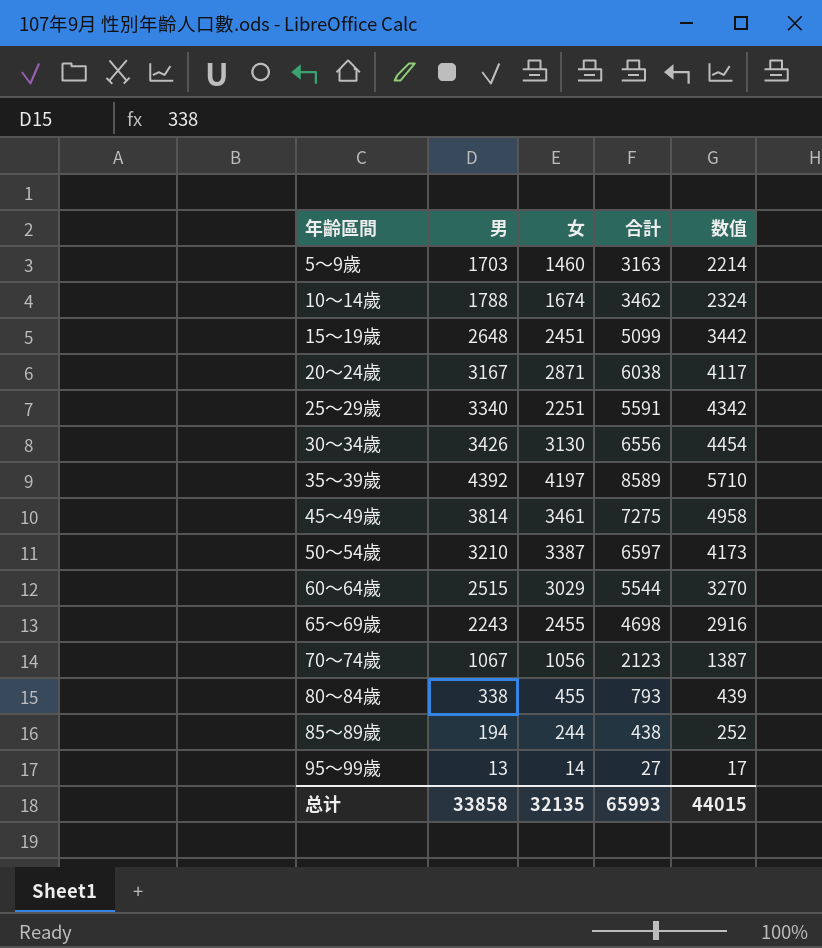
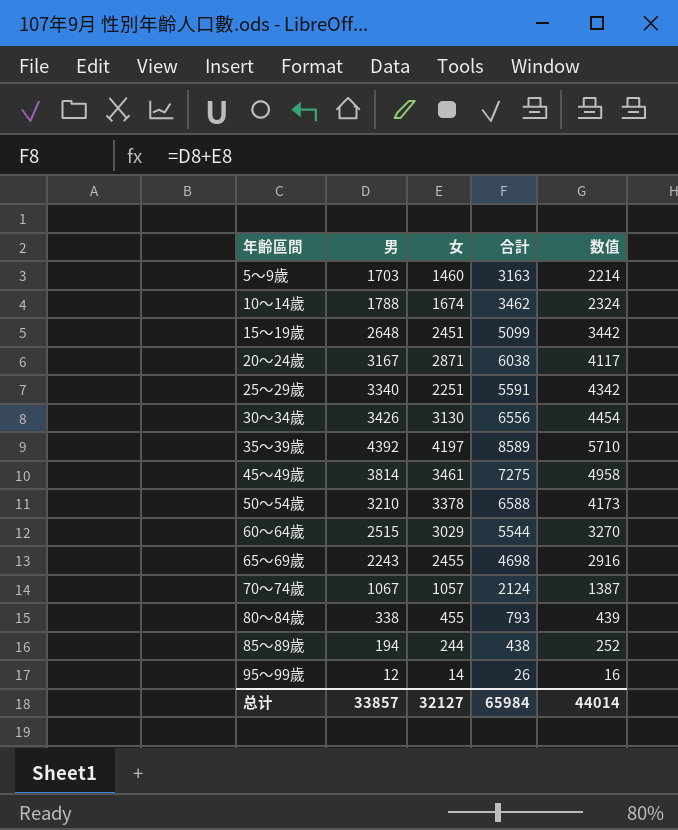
50～54歲 | 女: 3387 -> 3378
50～54歲 | 合計: 6597 -> 6588
70～74歲 | 女: 1056 -> 1057
70～74歲 | 合計: 2123 -> 2124
95～99歲 | 男: 13 -> 12
95～99歲 | 合計: 27 -> 26
95～99歲 | 数值: 17 -> 16
总计 | 男: 33858 -> 33857
总计 | 女: 32135 -> 32127
总计 | 合計: 65993 -> 65984
总计 | 数值: 44015 -> 44014

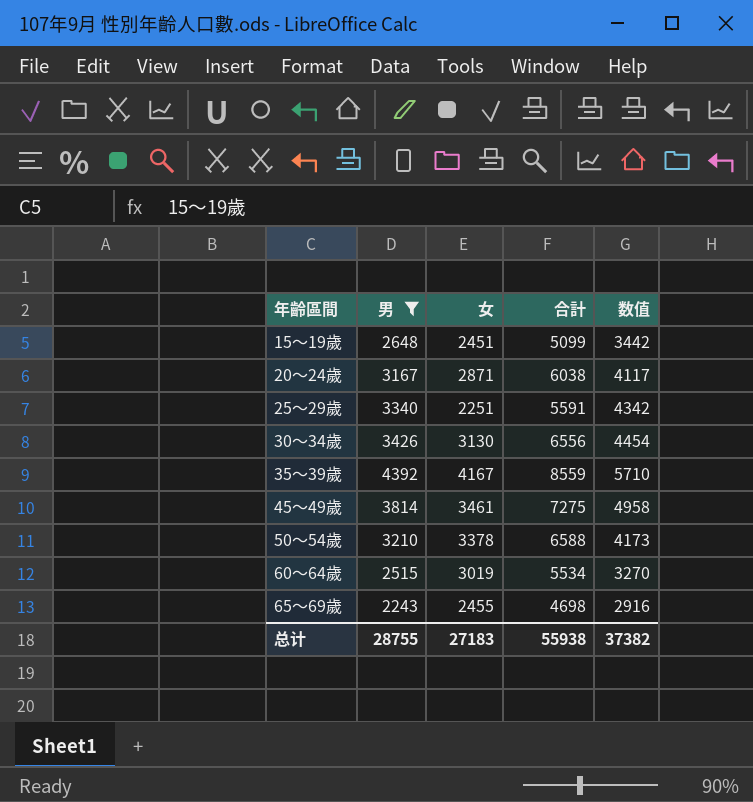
filter: none -> 男 >= 2243
35～39歲 | 女: 4197 -> 4167
35～39歲 | 合計: 8589 -> 8559
60～64歲 | 女: 3029 -> 3019
60～64歲 | 合計: 5544 -> 5534
总计 | 男: 33857 -> 28755
总计 | 女: 32127 -> 27183
总计 | 合計: 65984 -> 55938
总计 | 数值: 44014 -> 37382

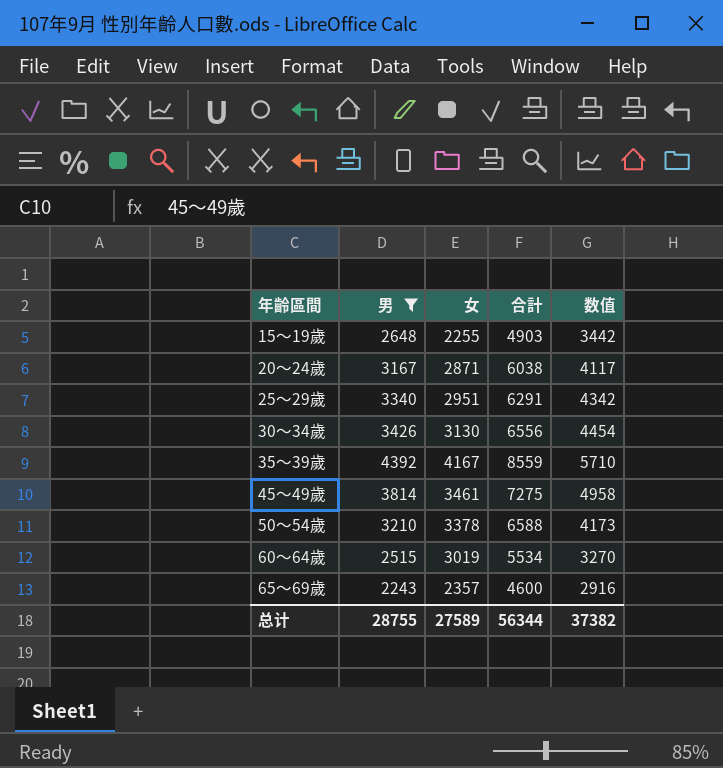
15～19歲 | 女: 2451 -> 2255
15～19歲 | 合計: 5099 -> 4903
25～29歲 | 女: 2251 -> 2951
25～29歲 | 合計: 5591 -> 6291
65～69歲 | 女: 2455 -> 2357
65～69歲 | 合計: 4698 -> 4600
总计 | 女: 27183 -> 27589
总计 | 合計: 55938 -> 56344

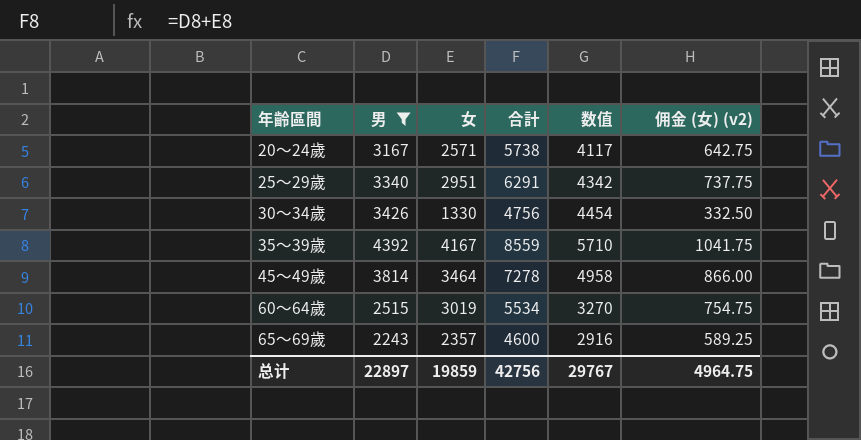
column 佣金 (女) (v2) | formula: none -> [女] * 0.25
row 15～19歲: 2648 | 2255 | 4903 | 3442 -> none
row 50～54歲: 3210 | 3378 | 6588 | 4173 -> none
20～24歲 | 女: 2871 -> 2571
20～24歲 | 合計: 6038 -> 5738
30～34歲 | 女: 3130 -> 1330
30～34歲 | 合計: 6556 -> 4756
45～49歲 | 女: 3461 -> 3464
45～49歲 | 合計: 7275 -> 7278
总计 | 男: 28755 -> 22897
总计 | 女: 27589 -> 19859
总计 | 合計: 56344 -> 42756
总计 | 数值: 37382 -> 29767

